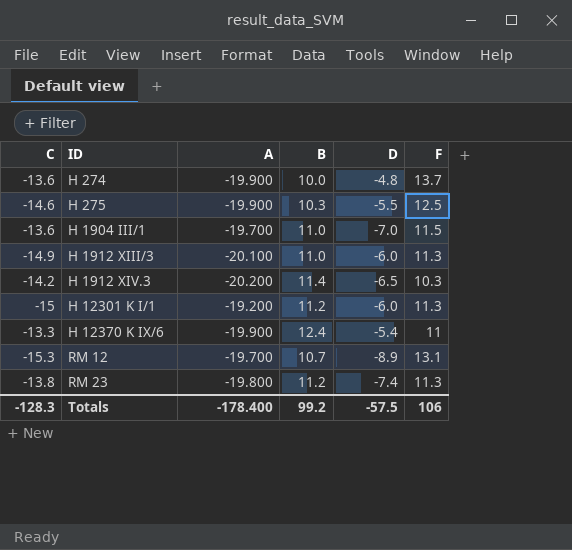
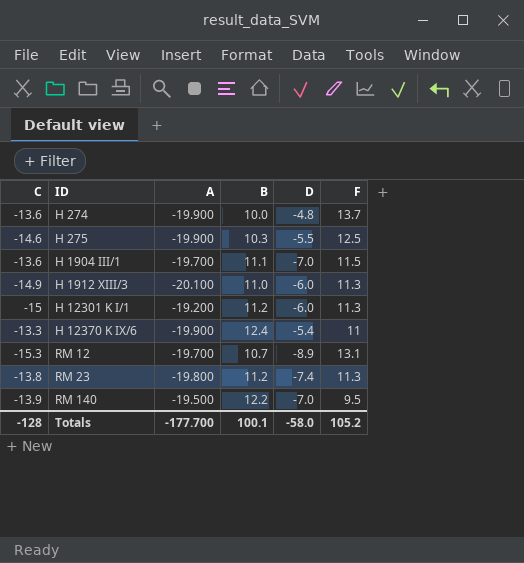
row H 1912 XIV.3: -14.2 | -20.200 | 11.4 | -6.5 | 10.3 -> none
H 1904 III/1 | B: 11.0 -> 11.1
row RM 140: none -> -13.9 | -19.500 | 12.2 | -7.0 | 9.5
Totals | C: -128.3 -> -128
Totals | A: -178.400 -> -177.700
Totals | B: 99.2 -> 100.1
Totals | D: -57.5 -> -58.0
Totals | F: 106 -> 105.2

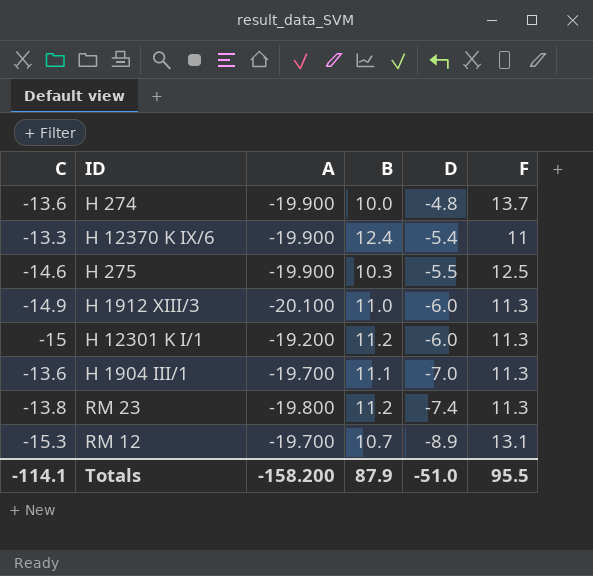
row order: ID ascending -> D descending
row RM 140: -13.9 | -19.500 | 12.2 | -7.0 | 9.5 -> none
H 1904 III/1 | F: 11.5 -> 11.3
Totals | C: -128 -> -114.1
Totals | A: -177.700 -> -158.200
Totals | B: 100.1 -> 87.9
Totals | D: -58.0 -> -51.0
Totals | F: 105.2 -> 95.5

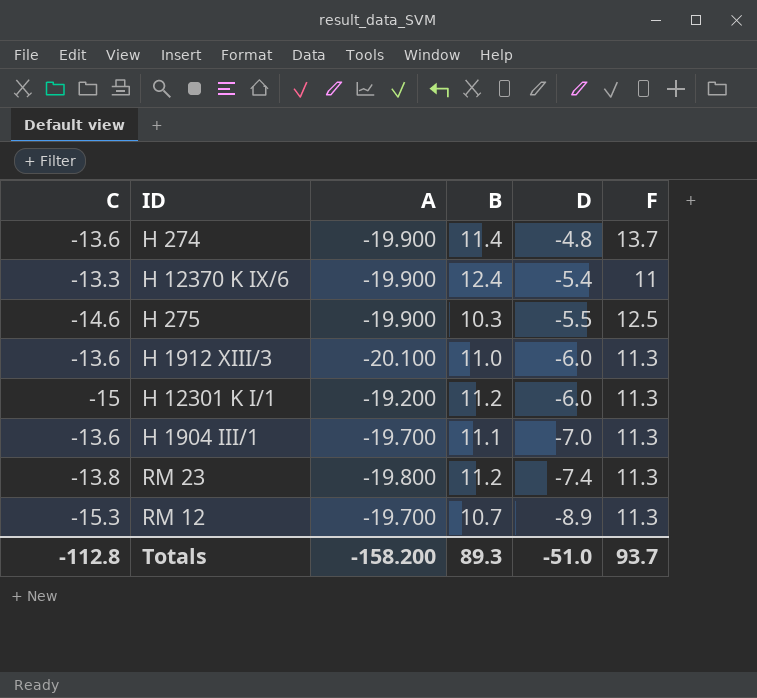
H 274 | B: 10.0 -> 11.4
H 1912 XIII/3 | C: -14.9 -> -13.6
RM 12 | F: 13.1 -> 11.3
Totals | C: -114.1 -> -112.8
Totals | B: 87.9 -> 89.3
Totals | F: 95.5 -> 93.7

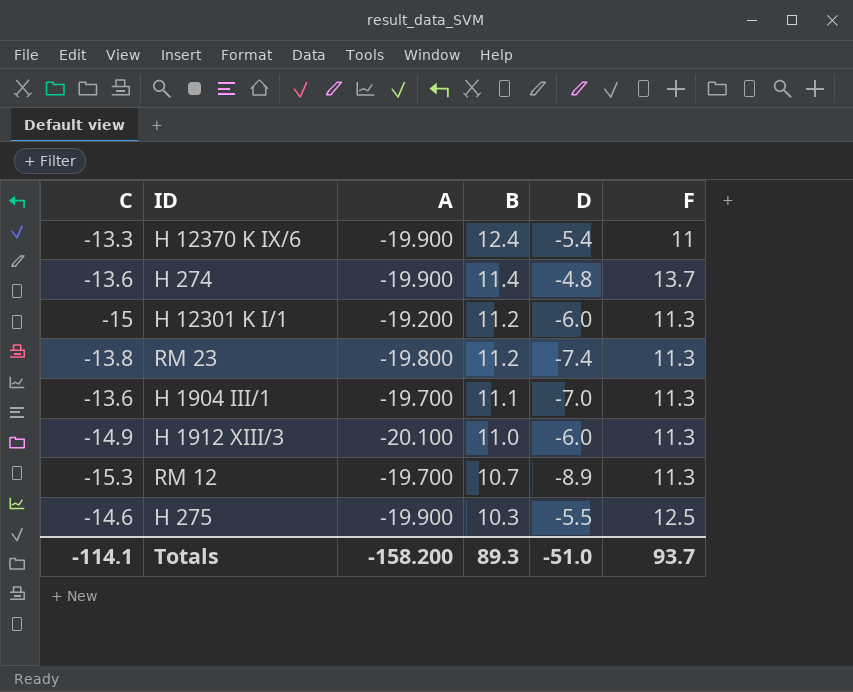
row order: D descending -> B descending
H 1912 XIII/3 | C: -13.6 -> -14.9
Totals | C: -112.8 -> -114.1

